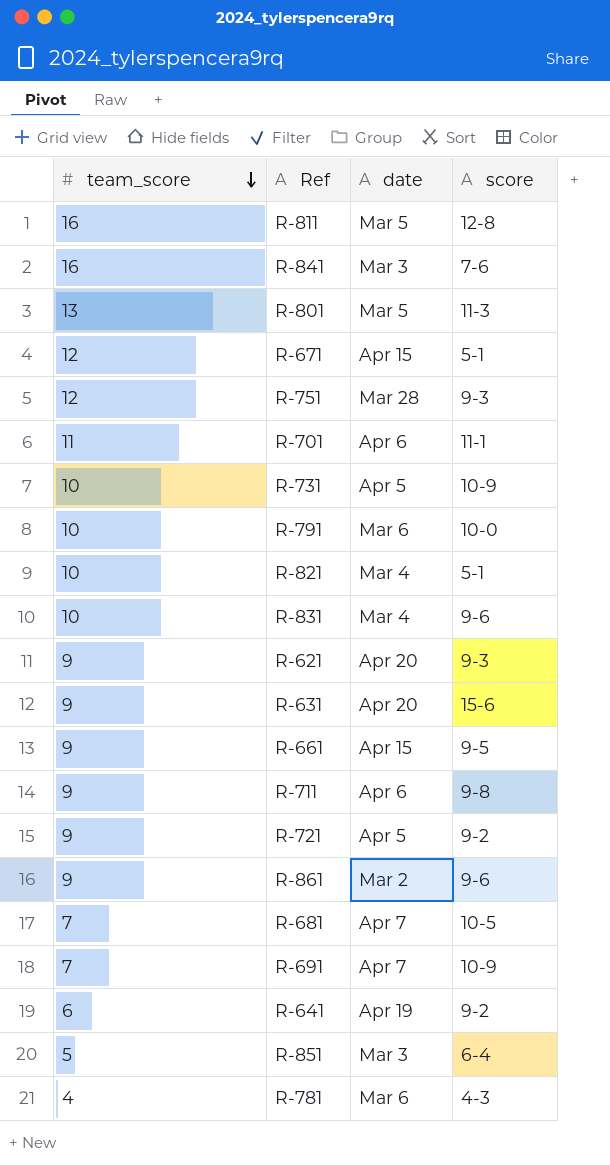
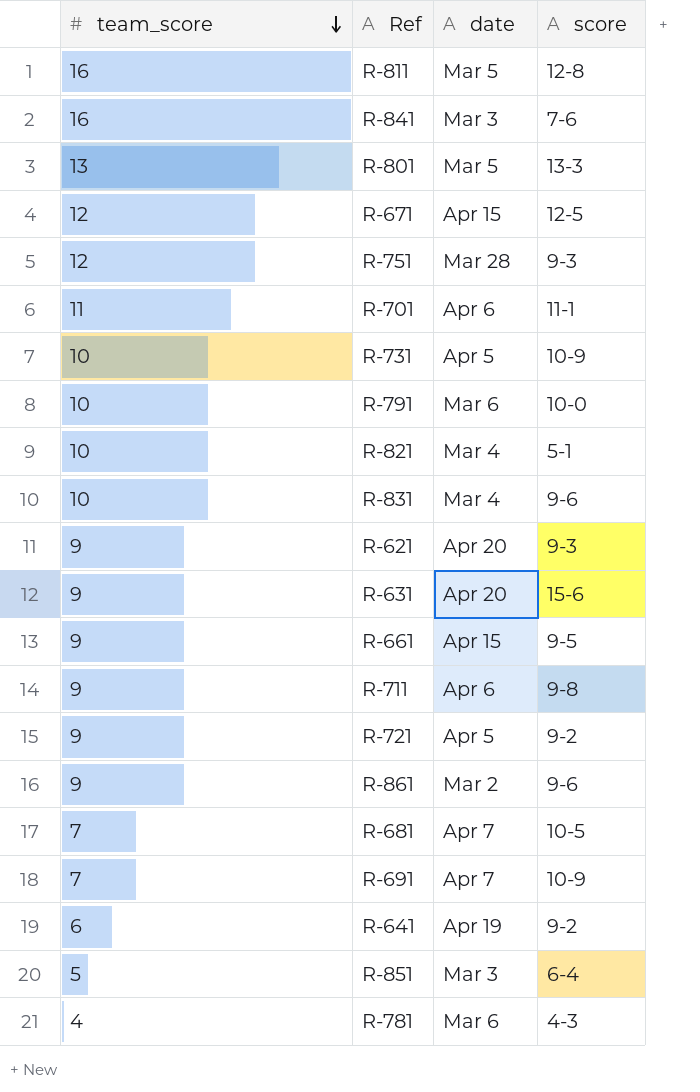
R-801 | score: 11-3 -> 13-3
R-671 | score: 5-1 -> 12-5

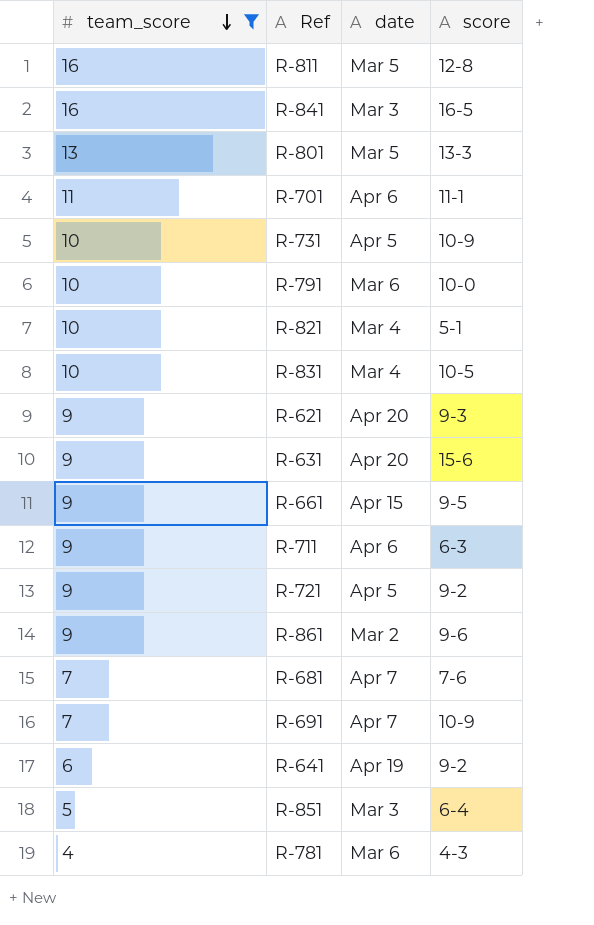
filter: none -> team_score != 12
R-841 | score: 7-6 -> 16-5
R-831 | score: 9-6 -> 10-5
R-711 | score: 9-8 -> 6-3
R-681 | score: 10-5 -> 7-6

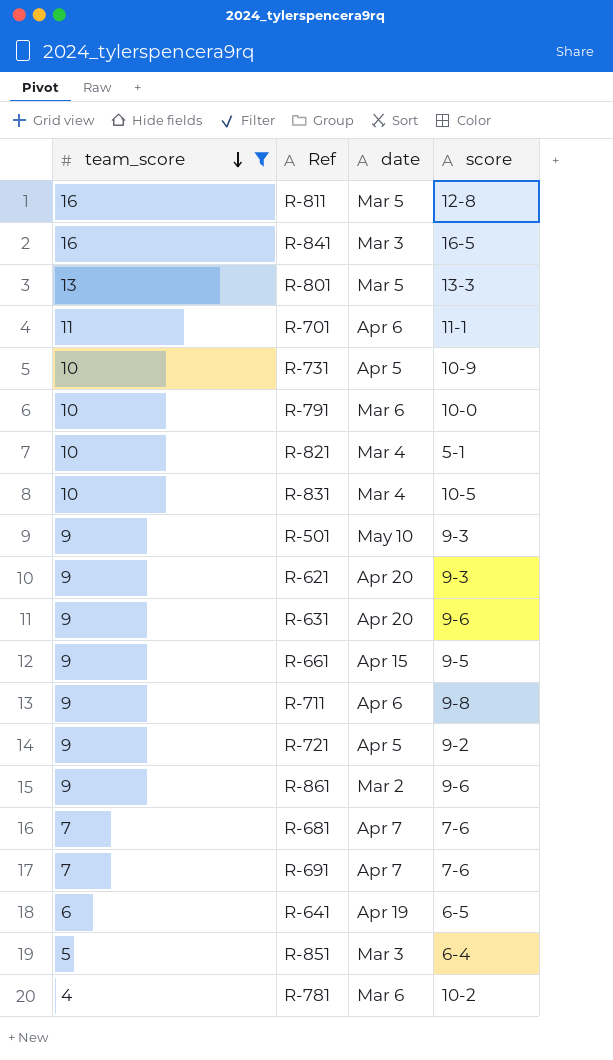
row R-501: none -> 9 | May 10 | 9-3
R-631 | score: 15-6 -> 9-6
R-711 | score: 6-3 -> 9-8
R-691 | score: 10-9 -> 7-6
R-641 | score: 9-2 -> 6-5
R-781 | score: 4-3 -> 10-2

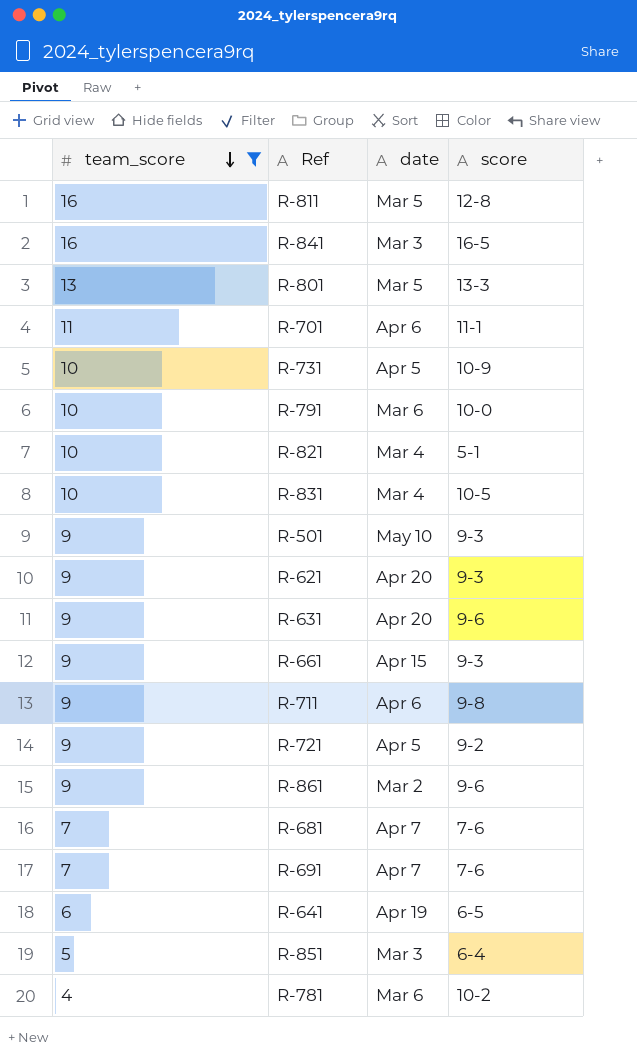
R-661 | score: 9-5 -> 9-3

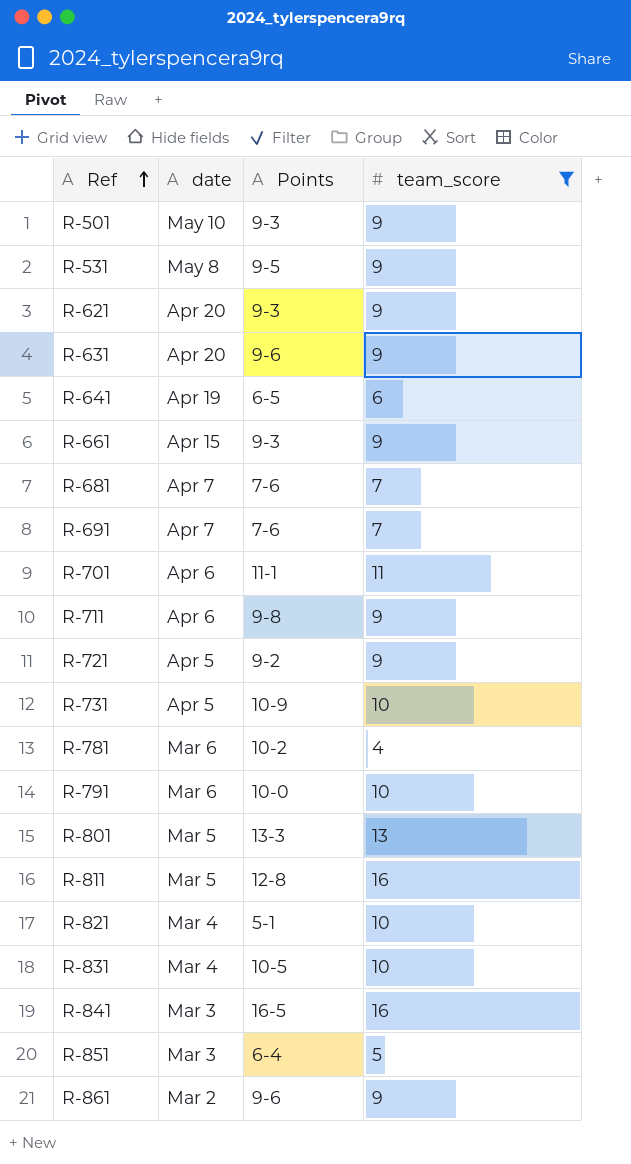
row order: team_score descending -> Ref ascending
column name: score -> Points
column team_score | position: 1 -> 4
row R-531: none -> May 8 | 9-5 | 9

